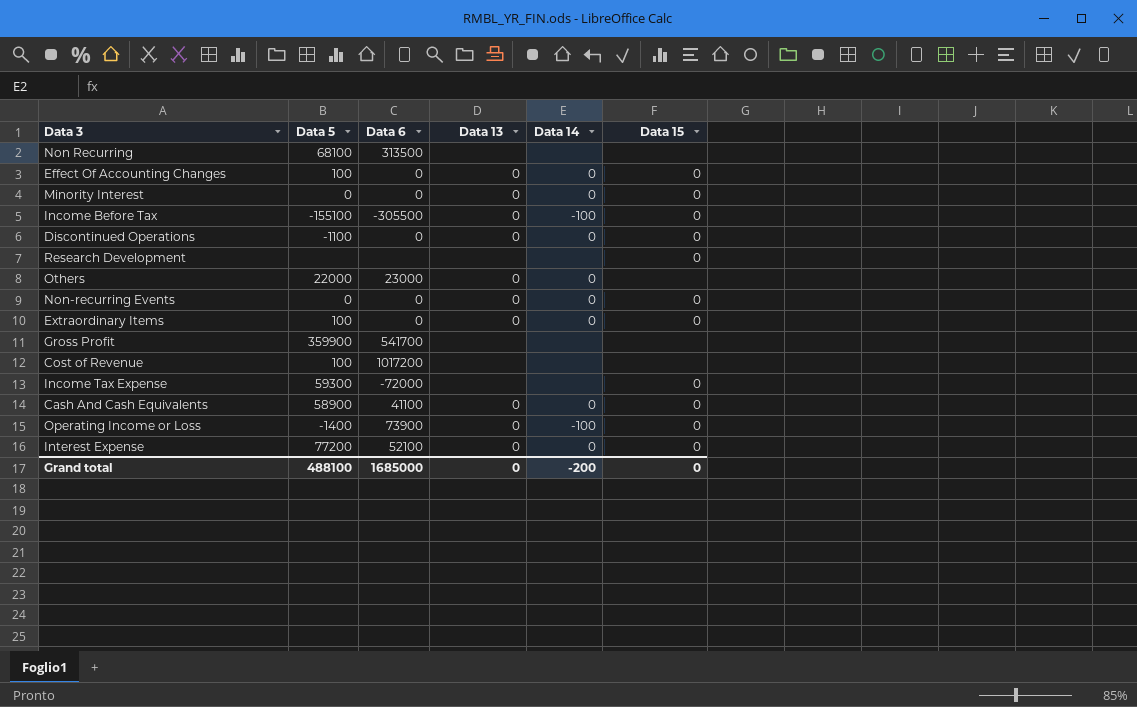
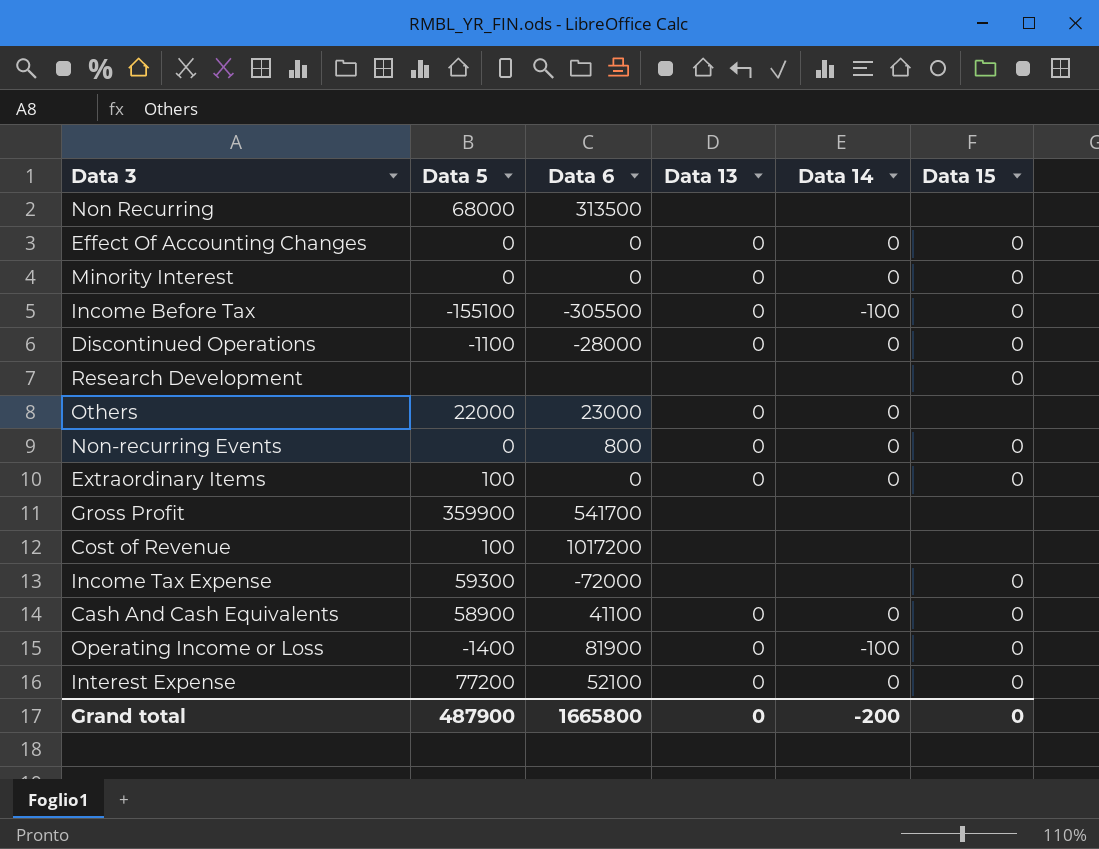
Non Recurring | Data 5: 68100 -> 68000
Effect Of Accounting Changes | Data 5: 100 -> 0
Discontinued Operations | Data 6: 0 -> -28000
Non-recurring Events | Data 6: 0 -> 800
Operating Income or Loss | Data 6: 73900 -> 81900
Grand total | Data 5: 488100 -> 487900
Grand total | Data 6: 1685000 -> 1665800

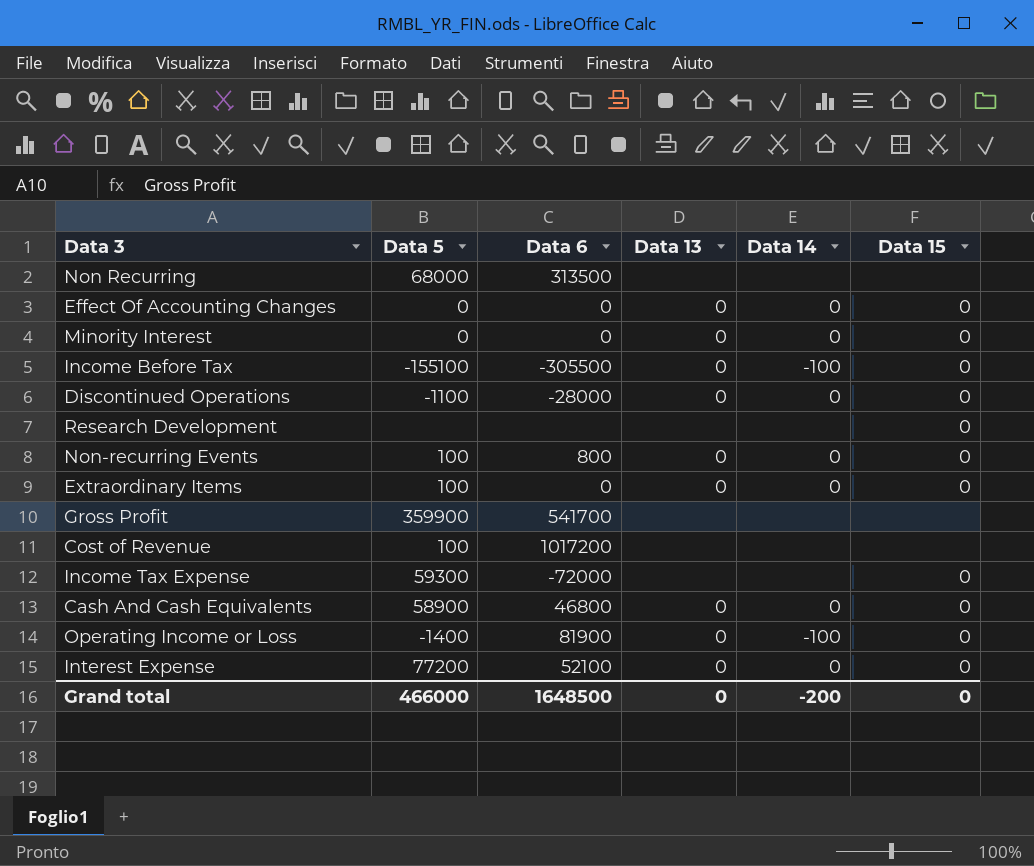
row Others: 22000 | 23000 | 0 | 0 | none -> none
Non-recurring Events | Data 5: 0 -> 100
Cash And Cash Equivalents | Data 6: 41100 -> 46800
Grand total | Data 5: 487900 -> 466000
Grand total | Data 6: 1665800 -> 1648500

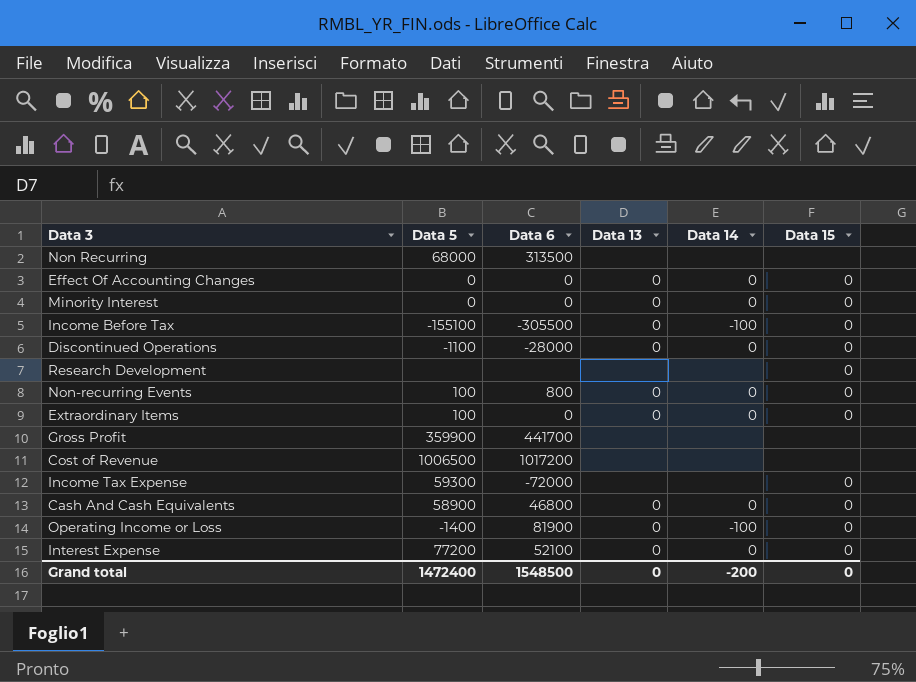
Gross Profit | Data 6: 541700 -> 441700
Cost of Revenue | Data 5: 100 -> 1006500
Grand total | Data 5: 466000 -> 1472400
Grand total | Data 6: 1648500 -> 1548500

